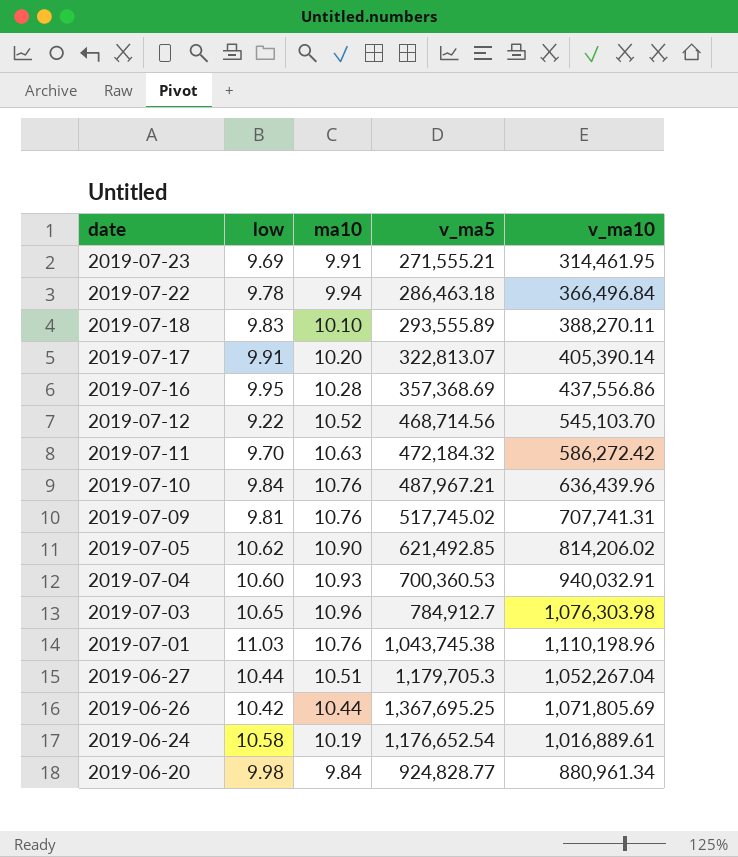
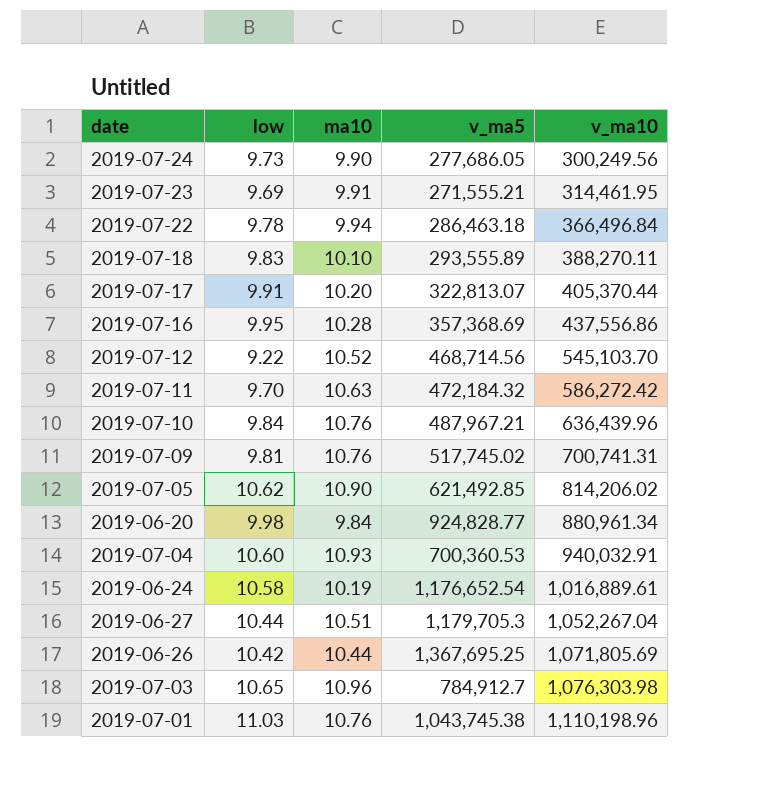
row order: date descending -> v_ma10 ascending
row 2019-07-24: none -> 9.73 | 9.90 | 277,686.05 | 300,249.56
2019-07-17 | v_ma10: 405,390.14 -> 405,370.44
2019-07-09 | v_ma10: 707,741.31 -> 700,741.31

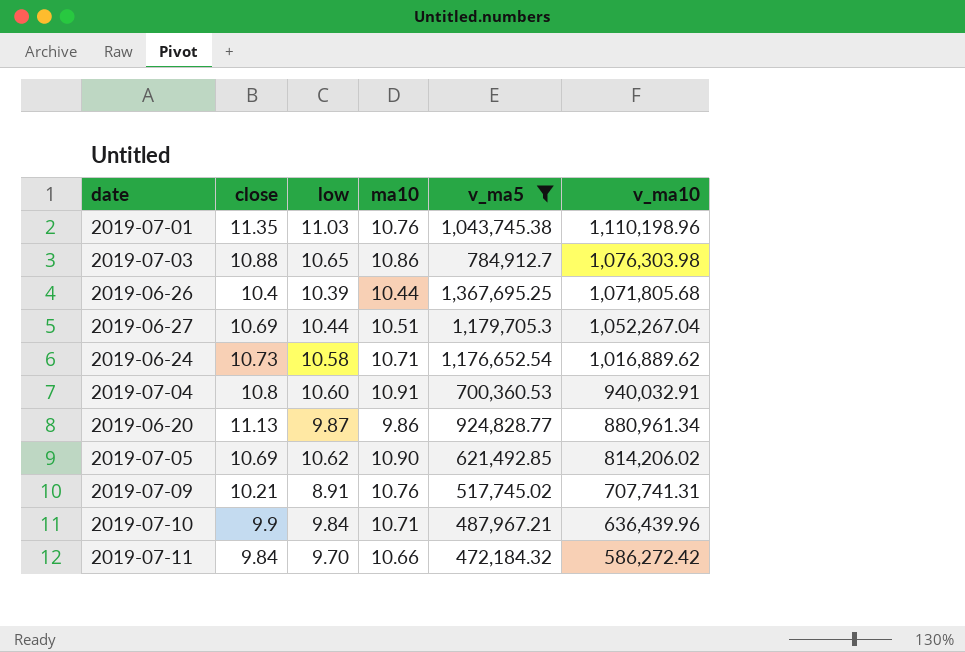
filter: none -> v_ma5 >= 472,184.32
row order: v_ma10 ascending -> v_ma10 descending
column close | position: none -> 2
2019-07-03 | ma10: 10.96 -> 10.86
2019-06-26 | low: 10.42 -> 10.39
2019-06-26 | v_ma10: 1,071,805.69 -> 1,071,805.68
2019-06-24 | ma10: 10.19 -> 10.71
2019-06-24 | v_ma10: 1,016,889.61 -> 1,016,889.62
2019-07-04 | ma10: 10.93 -> 10.91
2019-06-20 | low: 9.98 -> 9.87
2019-06-20 | ma10: 9.84 -> 9.86
2019-07-09 | low: 9.81 -> 8.91
2019-07-09 | v_ma10: 700,741.31 -> 707,741.31
2019-07-10 | ma10: 10.76 -> 10.71
2019-07-11 | ma10: 10.63 -> 10.66

